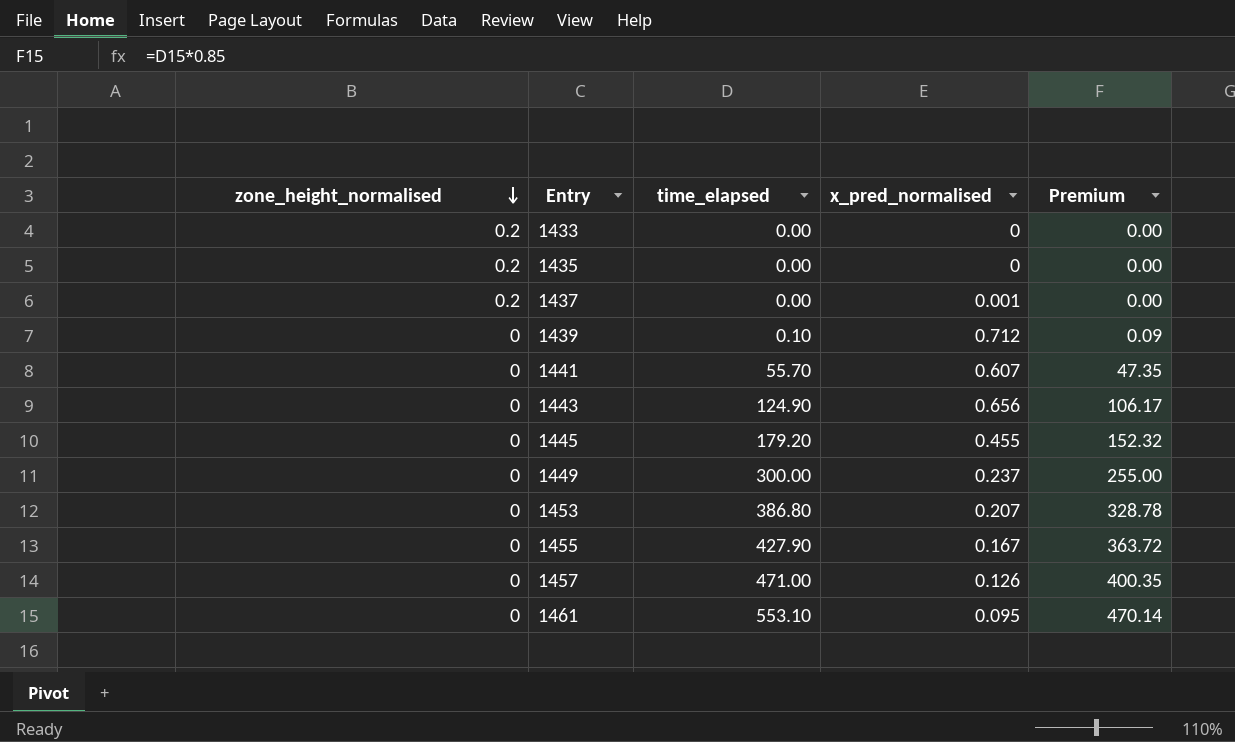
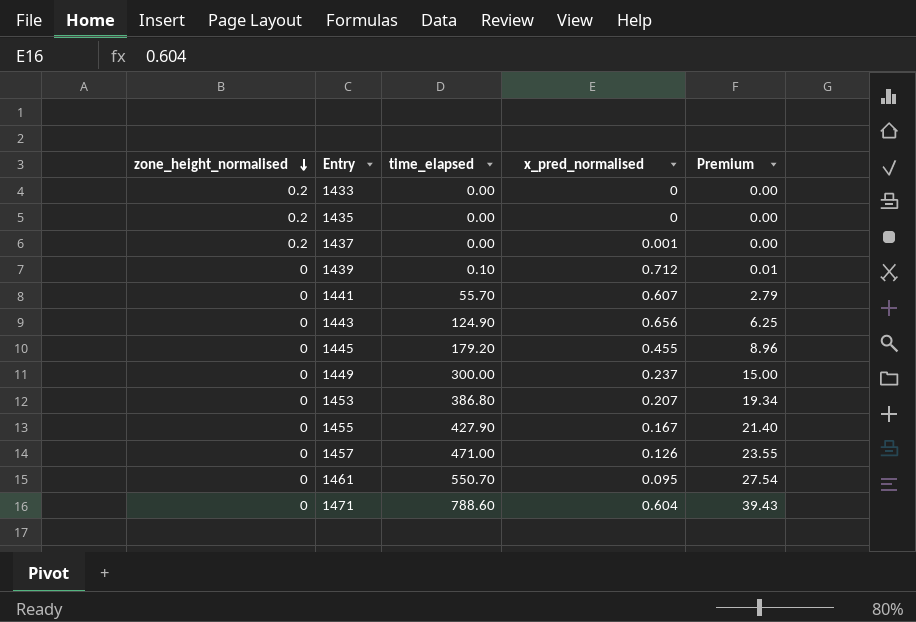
column Premium | formula: [time_elapsed] * 0.85 -> [time_elapsed] * 0.05
1461 | time_elapsed: 553.10 -> 550.70
row 1471: none -> 0 | 788.60 | 0.604 | 39.43

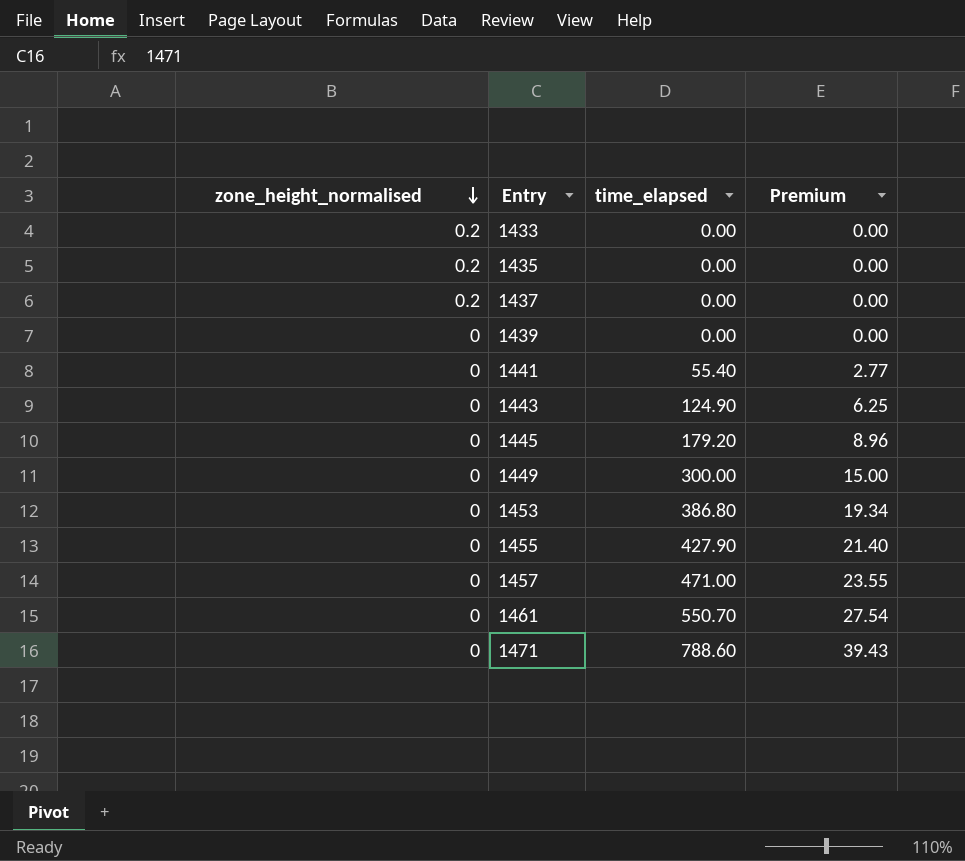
column x_pred_normalised | position: 4 -> none
1439 | time_elapsed: 0.10 -> 0.00
1439 | Premium: 0.01 -> 0.00
1441 | time_elapsed: 55.70 -> 55.40
1441 | Premium: 2.79 -> 2.77

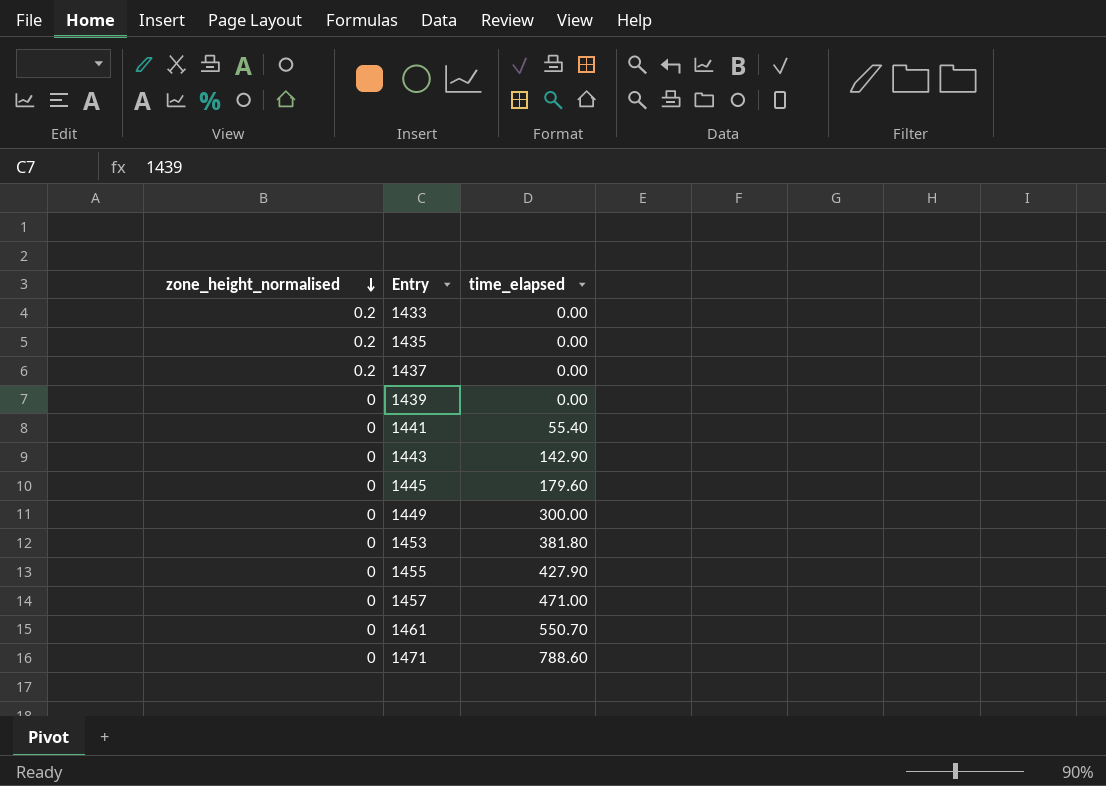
column Premium | formula: [time_elapsed] * 0.05 -> none
1443 | time_elapsed: 124.90 -> 142.90
1445 | time_elapsed: 179.20 -> 179.60
1453 | time_elapsed: 386.80 -> 381.80

